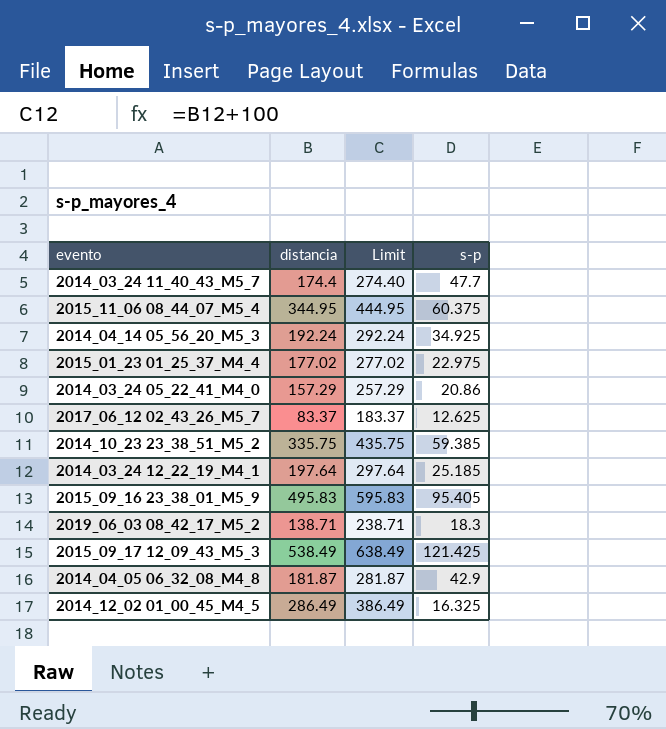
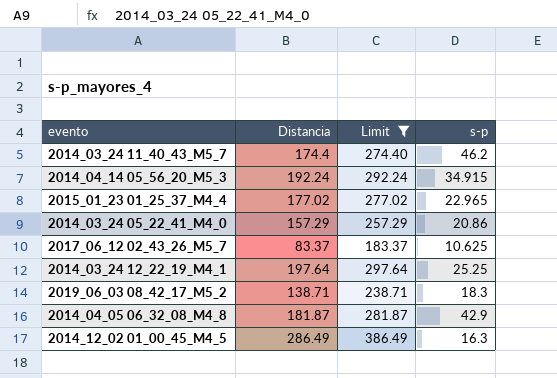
filter: none -> Limit <= 386.49
column name: distancia -> Distancia
2014_03_24 11_40_43_M5_7 | s-p: 47.7 -> 46.2
2014_04_14 05_56_20_M5_3 | s-p: 34.925 -> 34.915
2015_01_23 01_25_37_M4_4 | s-p: 22.975 -> 22.965
2017_06_12 02_43_26_M5_7 | s-p: 12.625 -> 10.625
2014_03_24 12_22_19_M4_1 | s-p: 25.185 -> 25.25
2014_12_02 01_00_45_M4_5 | s-p: 16.325 -> 16.3

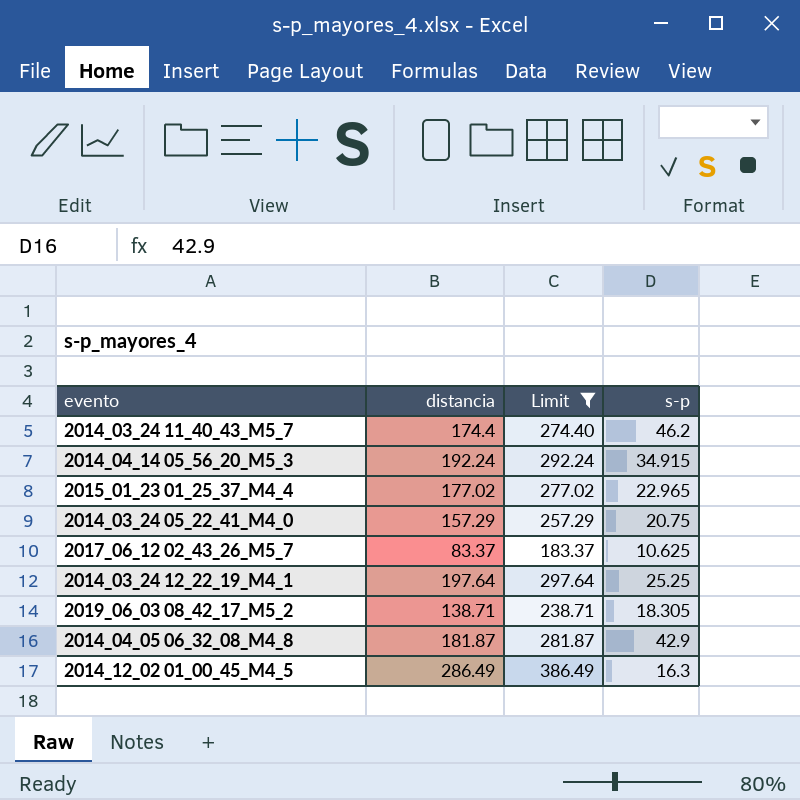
column name: Distancia -> distancia
2014_03_24 05_22_41_M4_0 | s-p: 20.86 -> 20.75
2019_06_03 08_42_17_M5_2 | s-p: 18.3 -> 18.305

